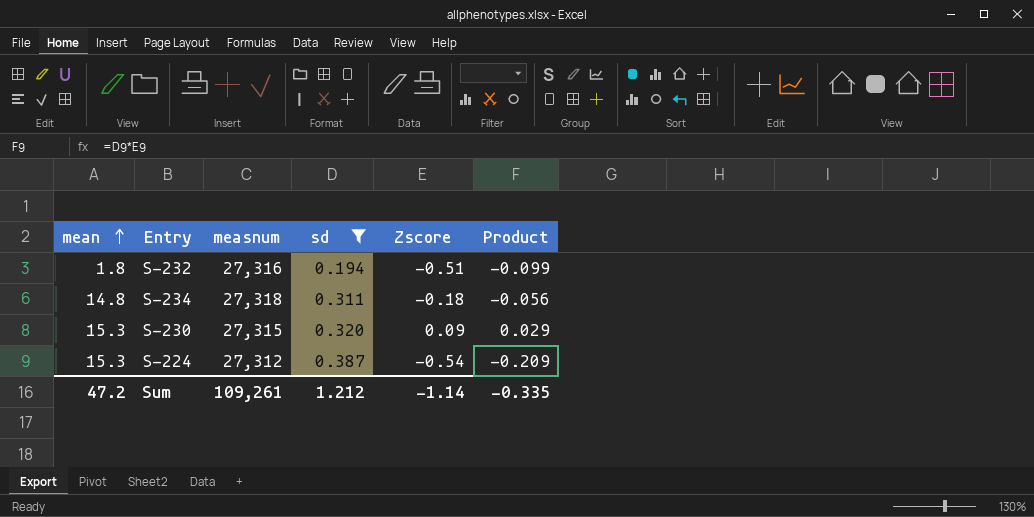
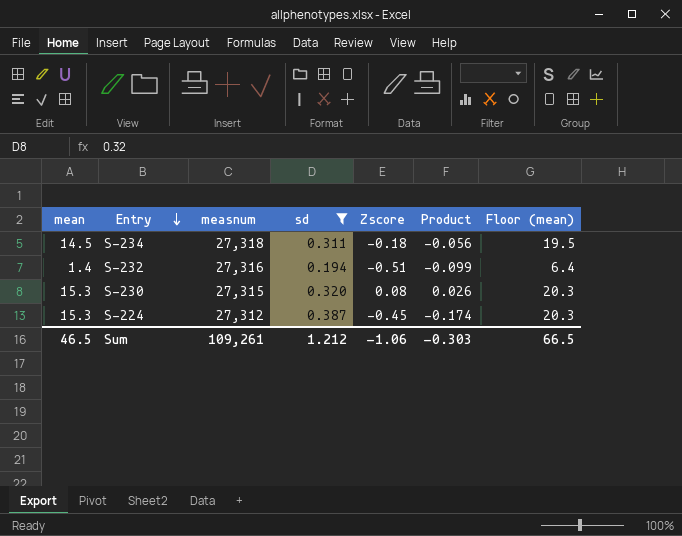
row order: mean ascending -> Entry descending
column Floor (mean) | formula: none -> [mean] + 5
S-234 | mean: 14.8 -> 14.5
S-232 | mean: 1.8 -> 1.4
S-230 | Zscore: 0.09 -> 0.08
S-230 | Product: 0.029 -> 0.026
S-224 | Zscore: -0.54 -> -0.45
S-224 | Product: -0.209 -> -0.174
Sum | mean: 47.2 -> 46.5
Sum | Zscore: -1.14 -> -1.06
Sum | Product: -0.335 -> -0.303

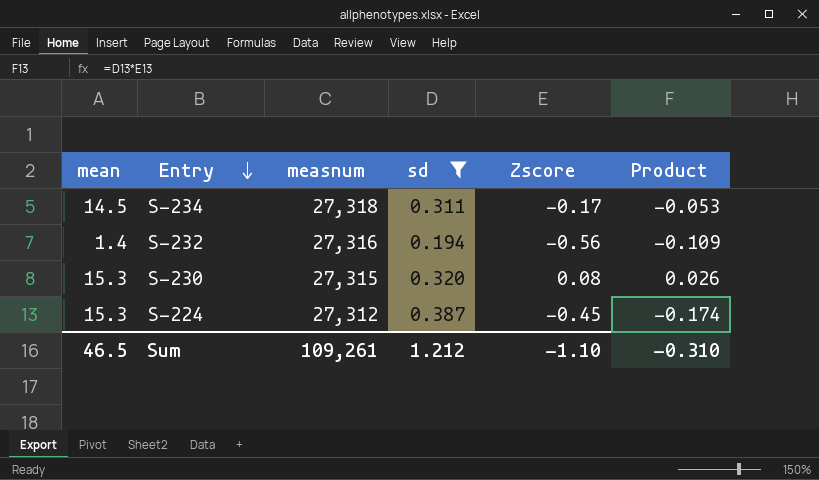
column Floor (mean) | formula: [mean] + 5 -> none
S-234 | Zscore: -0.18 -> -0.17
S-234 | Product: -0.056 -> -0.053
S-232 | Zscore: -0.51 -> -0.56
S-232 | Product: -0.099 -> -0.109
Sum | Zscore: -1.06 -> -1.10
Sum | Product: -0.303 -> -0.310

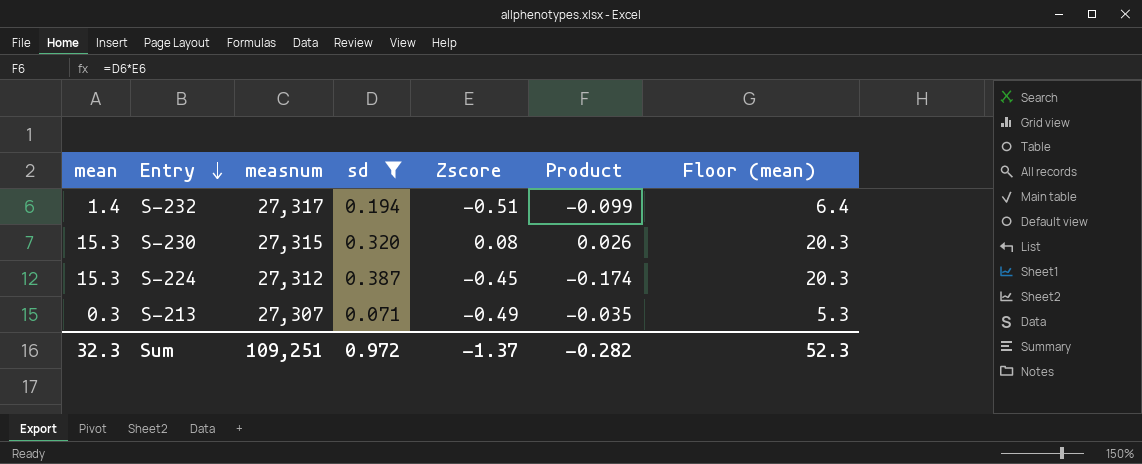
column Floor (mean) | formula: none -> [mean] + 5
row S-234: 14.5 | 27,318 | 0.311 | -0.17 | -0.053 -> none
S-232 | measnum: 27,316 -> 27,317
S-232 | Zscore: -0.56 -> -0.51
S-232 | Product: -0.109 -> -0.099
row S-213: none -> 0.3 | 27,307 | 0.071 | -0.49 | -0.035 | 5.3
Sum | mean: 46.5 -> 32.3
Sum | measnum: 109,261 -> 109,251
Sum | sd: 1.212 -> 0.972
Sum | Zscore: -1.10 -> -1.37
Sum | Product: -0.310 -> -0.282

